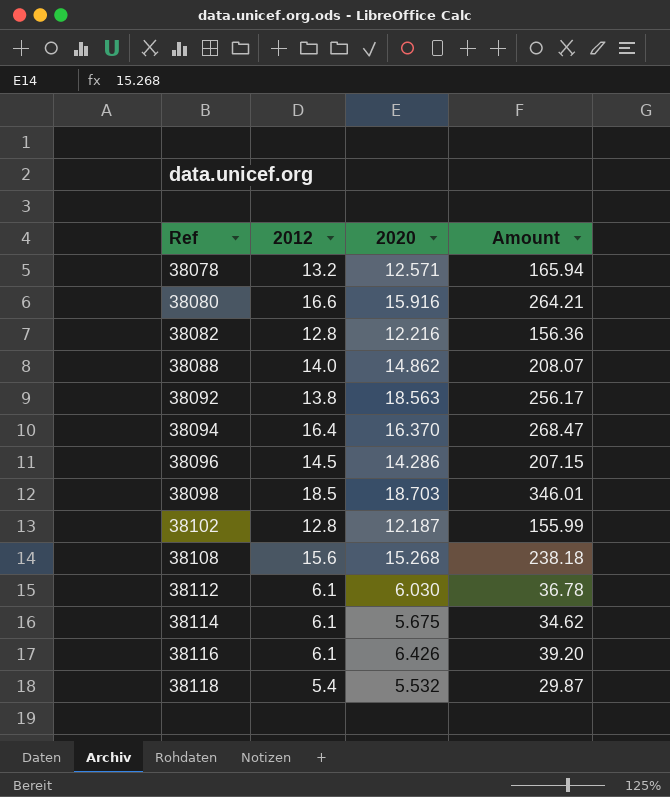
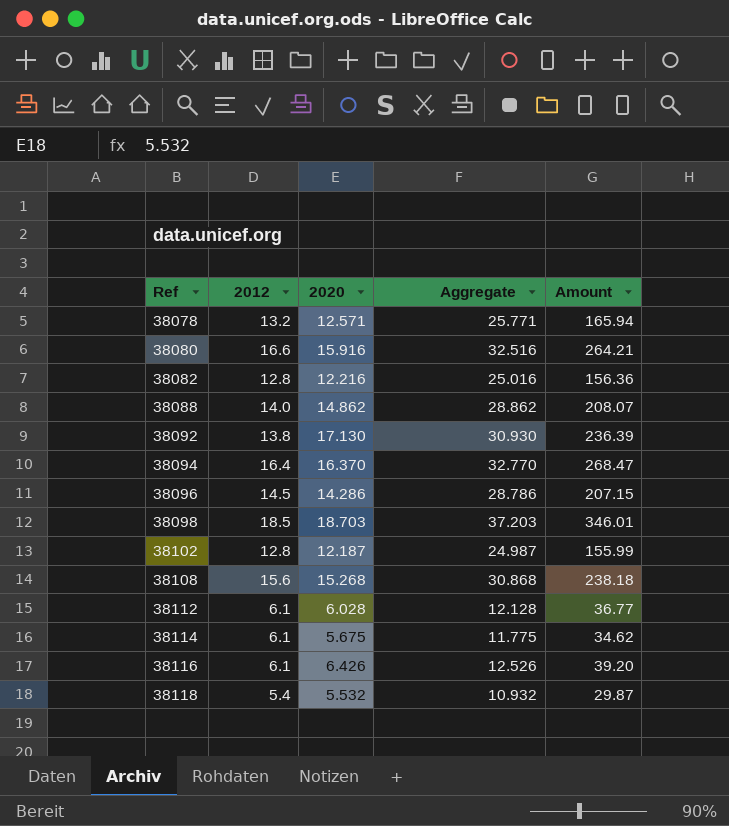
column Aggregate | formula: none -> [2012] + [2020]
38092 | 2020: 18.563 -> 17.130
38092 | Amount: 256.17 -> 236.39
38112 | 2020: 6.030 -> 6.028
38112 | Amount: 36.78 -> 36.77

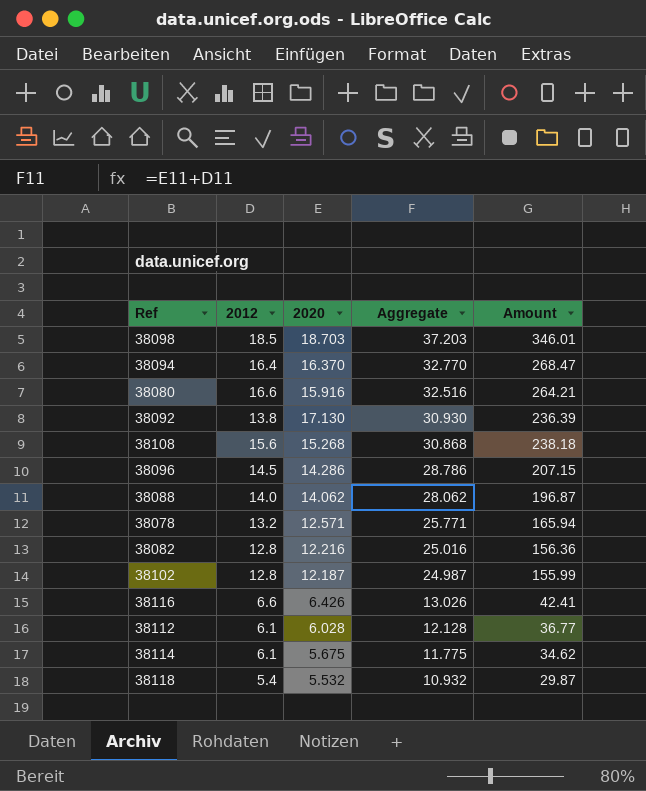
row order: Ref ascending -> Aggregate descending
38088 | 2020: 14.862 -> 14.062
38088 | Aggregate: 28.862 -> 28.062
38088 | Amount: 208.07 -> 196.87
38116 | 2012: 6.1 -> 6.6
38116 | Aggregate: 12.526 -> 13.026
38116 | Amount: 39.20 -> 42.41

